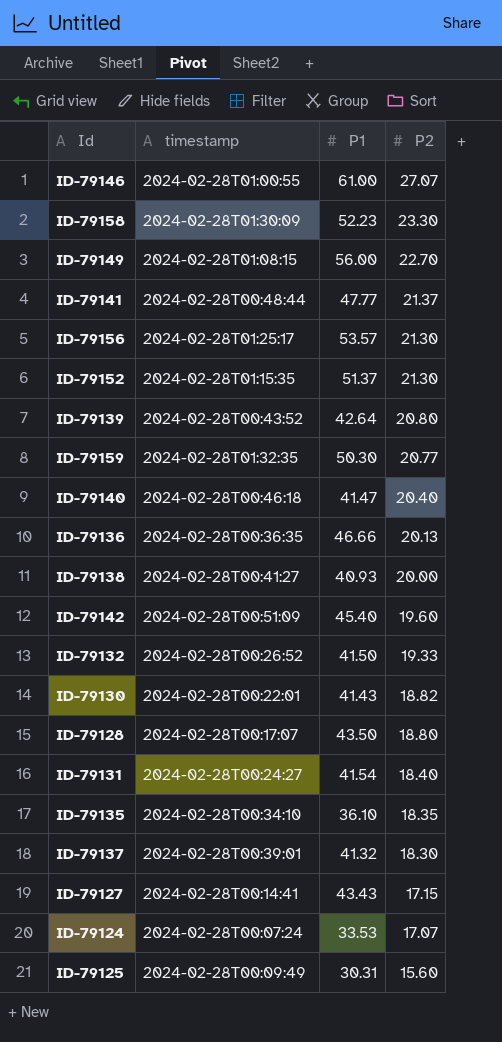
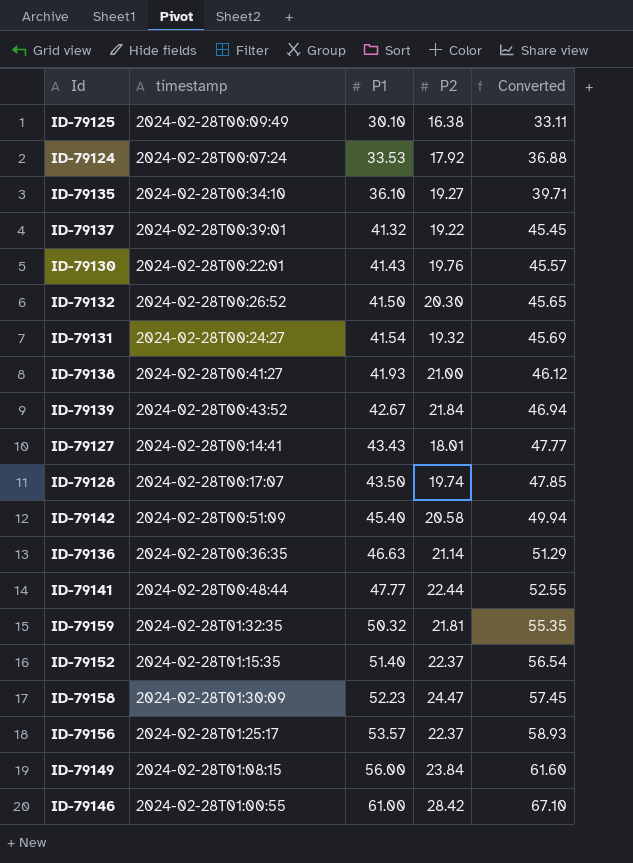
row order: P2 descending -> P1 ascending
column Converted | formula: none -> [P1] * 1.1
row ID-79140: 2024-02-28T00:46:18 | 41.47 | 20.40 -> none
ID-79125 | P1: 30.31 -> 30.10
ID-79125 | P2: 15.60 -> 16.38
ID-79124 | P2: 17.07 -> 17.92
ID-79135 | P2: 18.35 -> 19.27
ID-79137 | P2: 18.30 -> 19.22
ID-79130 | P2: 18.82 -> 19.76
ID-79132 | P2: 19.33 -> 20.30
ID-79131 | P2: 18.40 -> 19.32
ID-79138 | P1: 40.93 -> 41.93
ID-79138 | P2: 20.00 -> 21.00
ID-79139 | P1: 42.64 -> 42.67
ID-79139 | P2: 20.80 -> 21.84
ID-79127 | P2: 17.15 -> 18.01
ID-79128 | P2: 18.80 -> 19.74
ID-79142 | P2: 19.60 -> 20.58
ID-79136 | P1: 46.66 -> 46.63
ID-79136 | P2: 20.13 -> 21.14
ID-79141 | P2: 21.37 -> 22.44
ID-79159 | P1: 50.30 -> 50.32
ID-79159 | P2: 20.77 -> 21.81
ID-79152 | P1: 51.37 -> 51.40
ID-79152 | P2: 21.30 -> 22.37
ID-79158 | P2: 23.30 -> 24.47
ID-79156 | P2: 21.30 -> 22.37
ID-79149 | P2: 22.70 -> 23.84
ID-79146 | P2: 27.07 -> 28.42

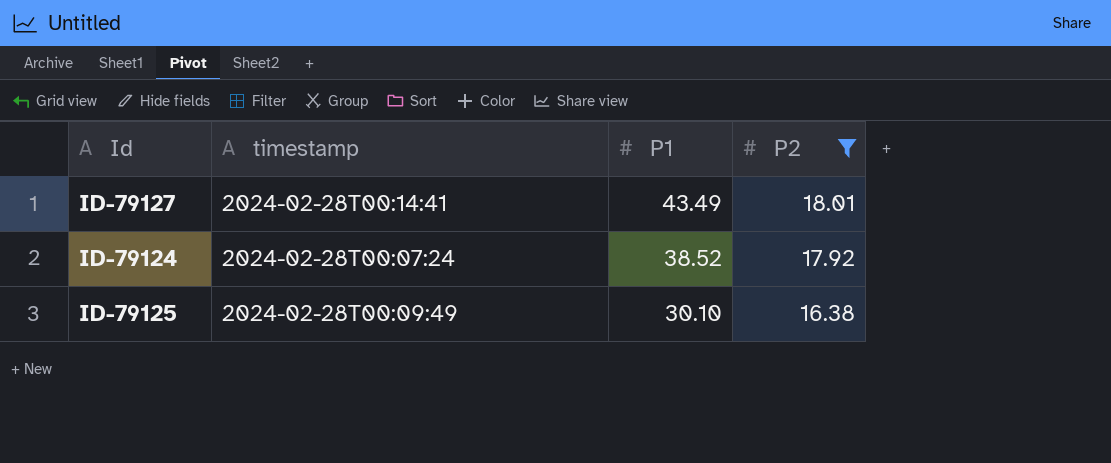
filter: none -> P2 <= 18.01
row order: P1 ascending -> P1 descending
column Converted | formula: [P1] * 1.1 -> none
ID-79127 | P1: 43.43 -> 43.49
ID-79124 | P1: 33.53 -> 38.52

